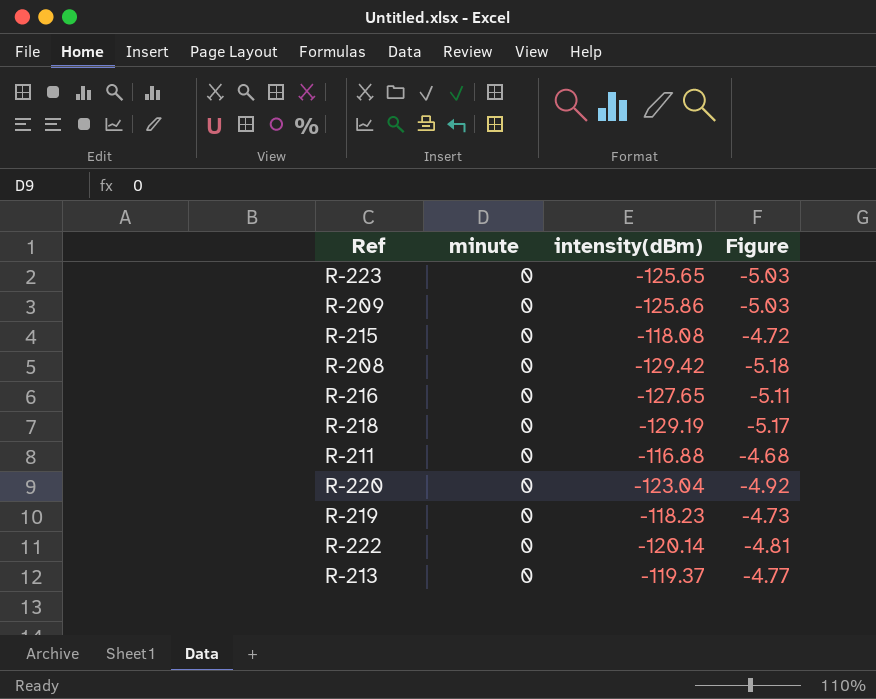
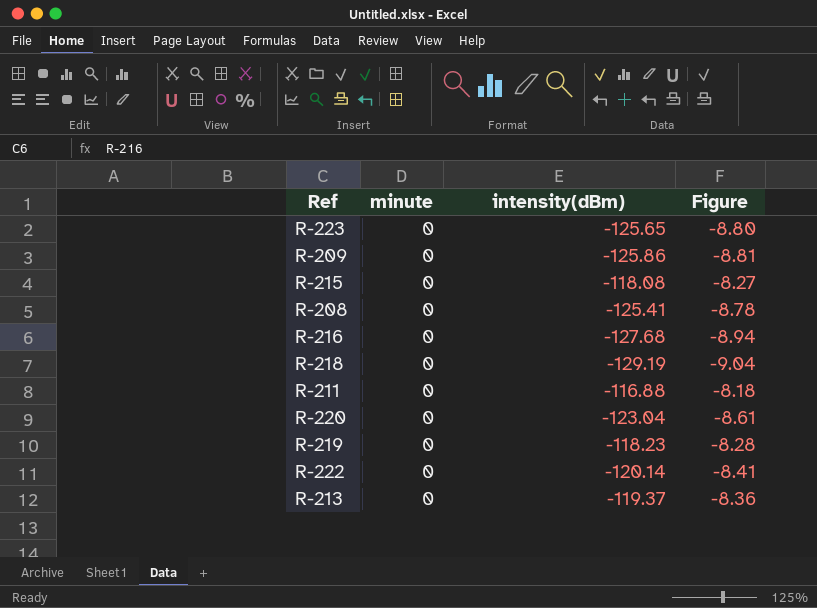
column Figure | formula: [intensity(dBm)] * 0.04 -> [intensity(dBm)] * 0.07
R-208 | intensity(dBm): -129.42 -> -125.41
R-216 | intensity(dBm): -127.65 -> -127.68

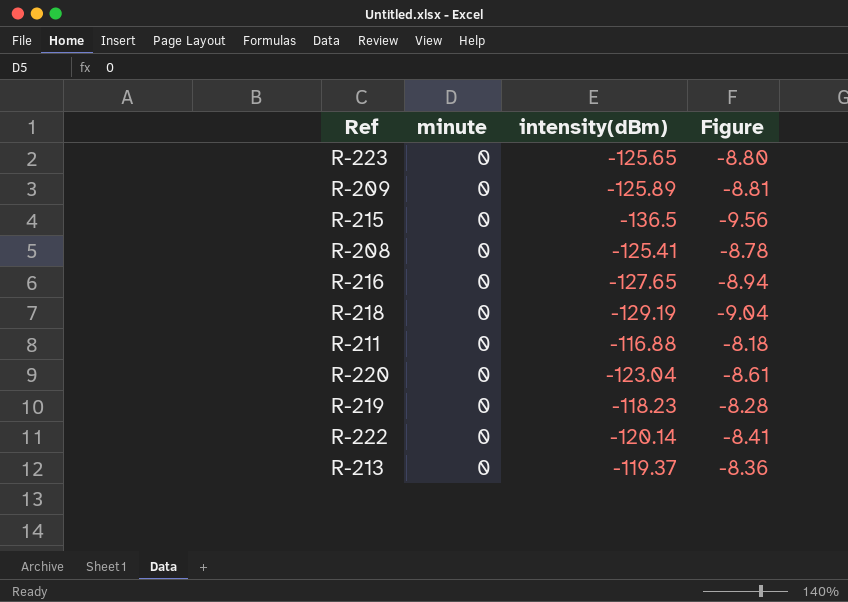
R-209 | intensity(dBm): -125.86 -> -125.89
R-215 | intensity(dBm): -118.08 -> -136.5
R-215 | Figure: -8.27 -> -9.56
R-216 | intensity(dBm): -127.68 -> -127.65

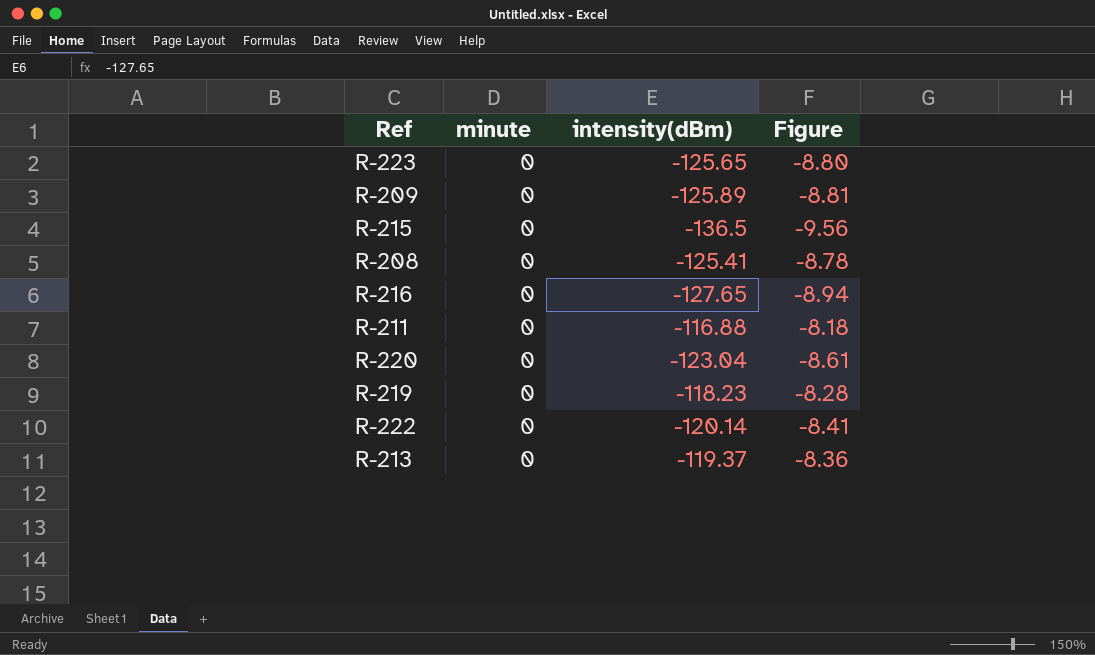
row R-218: 0 | -129.19 | -9.04 -> none

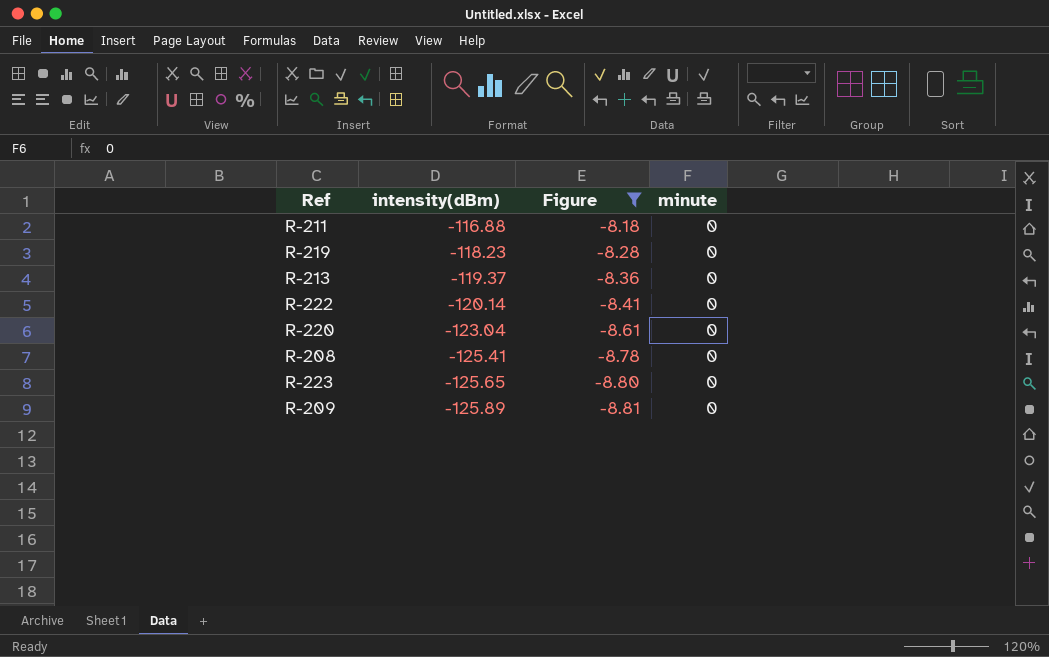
filter: none -> Figure >= -8.81
row order: none -> intensity(dBm) descending
column minute | position: 2 -> 4

